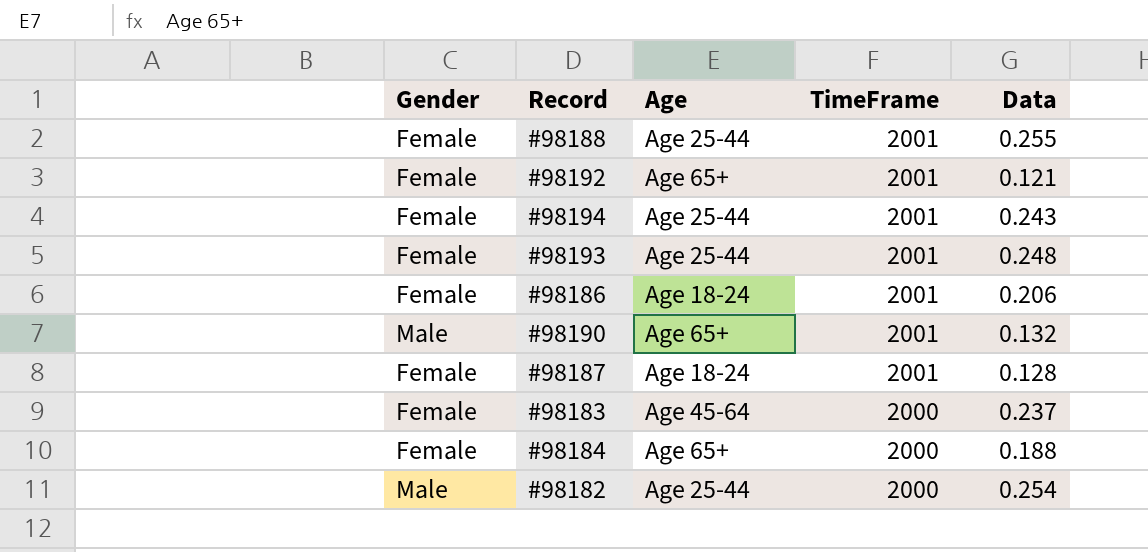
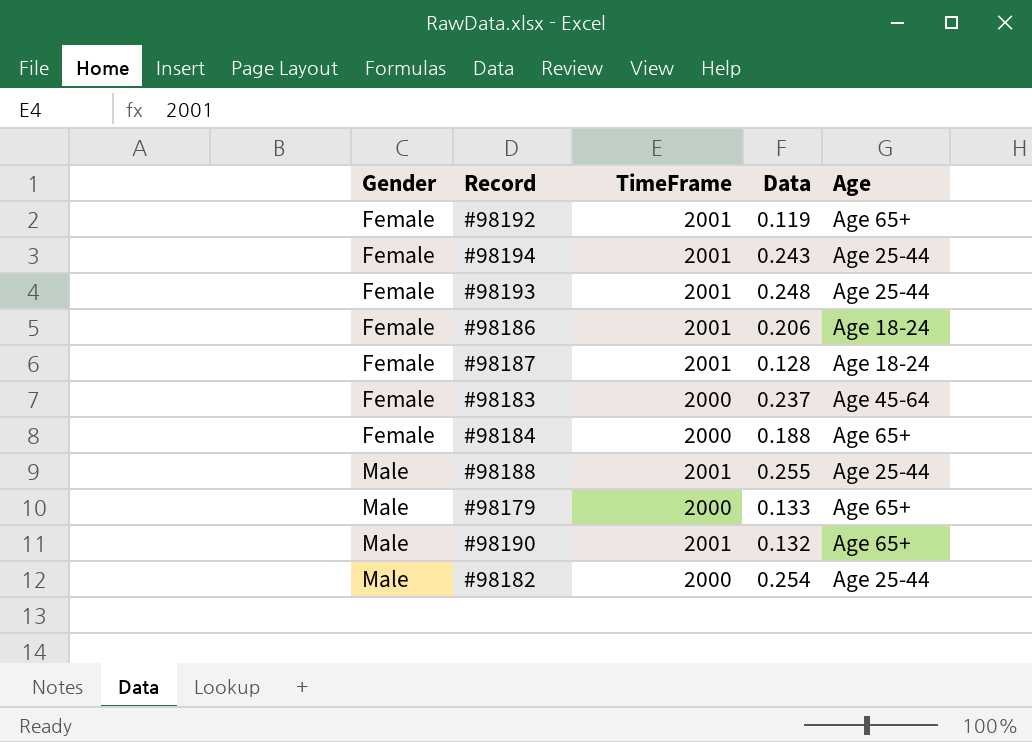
row order: TimeFrame descending -> Gender ascending
column Age | position: 3 -> 5
#98192 | Data: 0.121 -> 0.119
#98188 | Gender: Female -> Male
row #98179: none -> Male | 2000 | 0.133 | Age 65+

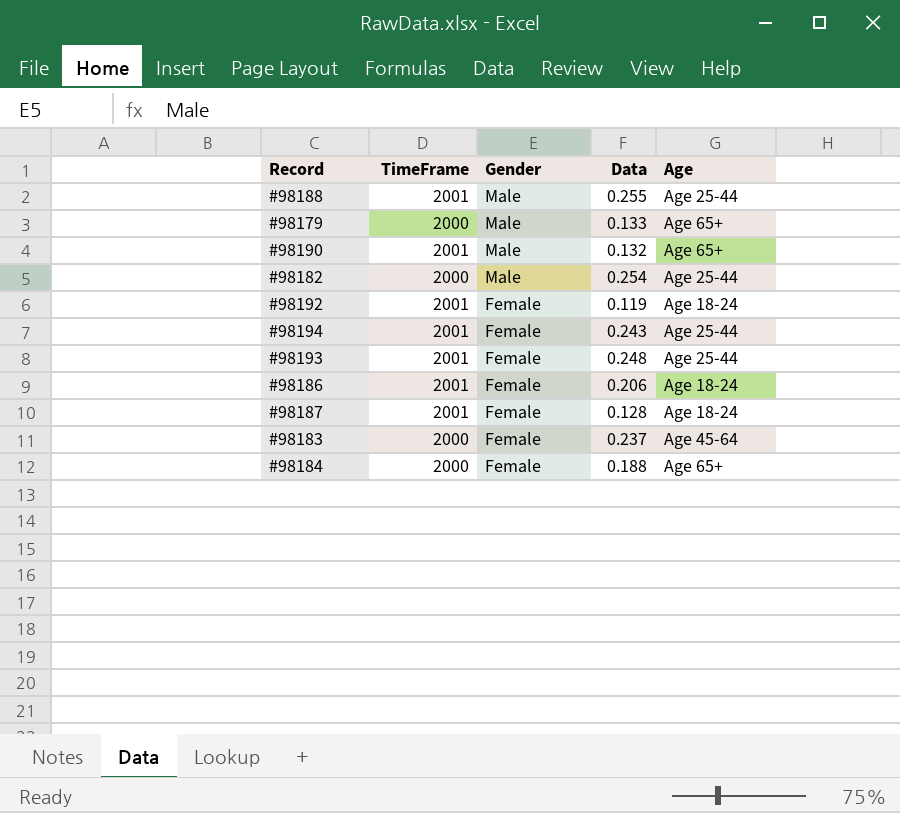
row order: Gender ascending -> Gender descending
column Gender | position: 1 -> 3
#98192 | Age: Age 65+ -> Age 18-24

